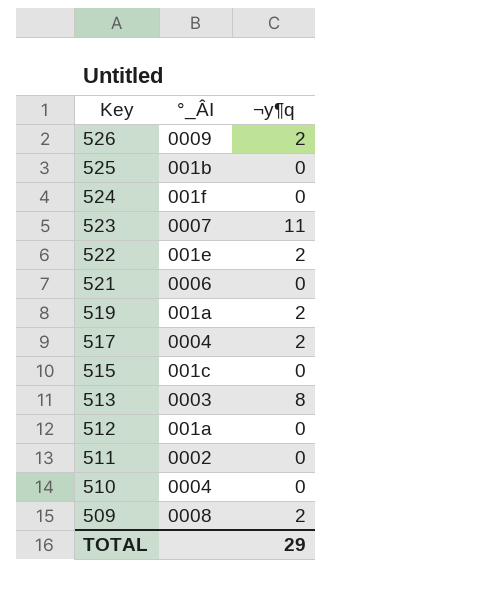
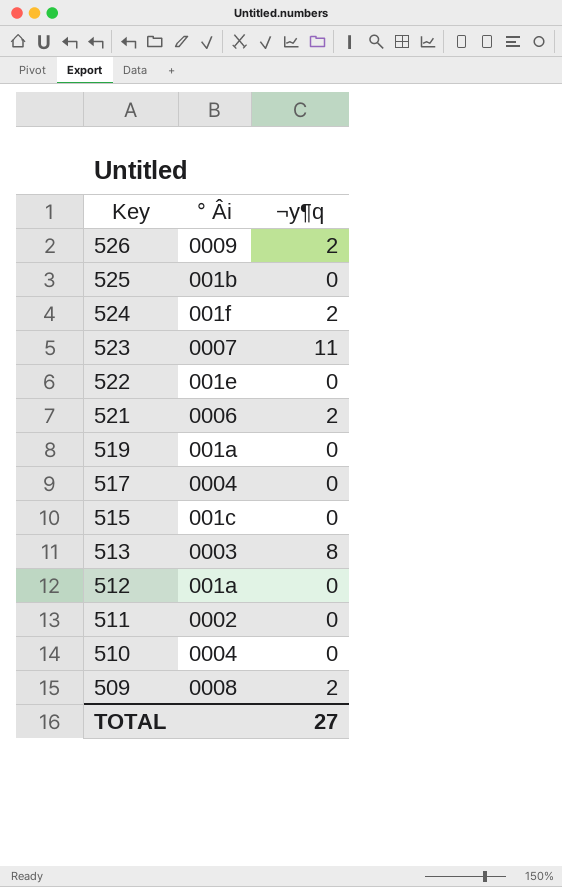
column name: °_ÂI -> ° Âi
524 | ¬y¶q: 0 -> 2
522 | ¬y¶q: 2 -> 0
521 | ¬y¶q: 0 -> 2
519 | ¬y¶q: 2 -> 0
517 | ¬y¶q: 2 -> 0
TOTAL | ¬y¶q: 29 -> 27

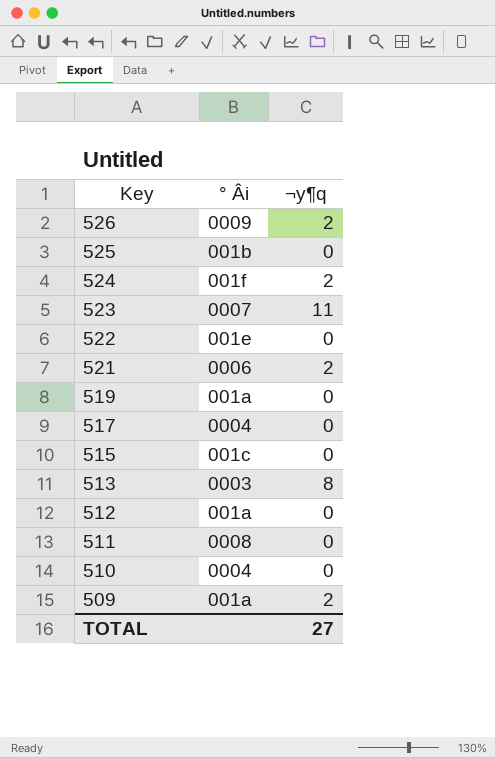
511 | ° Âi: 0002 -> 0008
509 | ° Âi: 0008 -> 001a

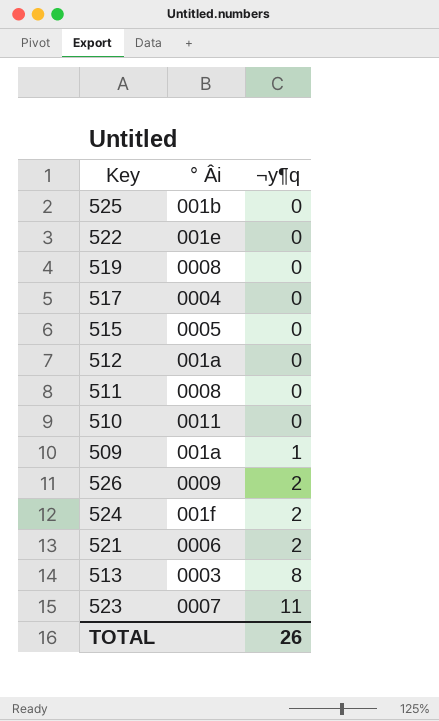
row order: Key descending -> ¬y¶q ascending
519 | ° Âi: 001a -> 0008
515 | ° Âi: 001c -> 0005
510 | ° Âi: 0004 -> 0011
509 | ¬y¶q: 2 -> 1
TOTAL | ¬y¶q: 27 -> 26

